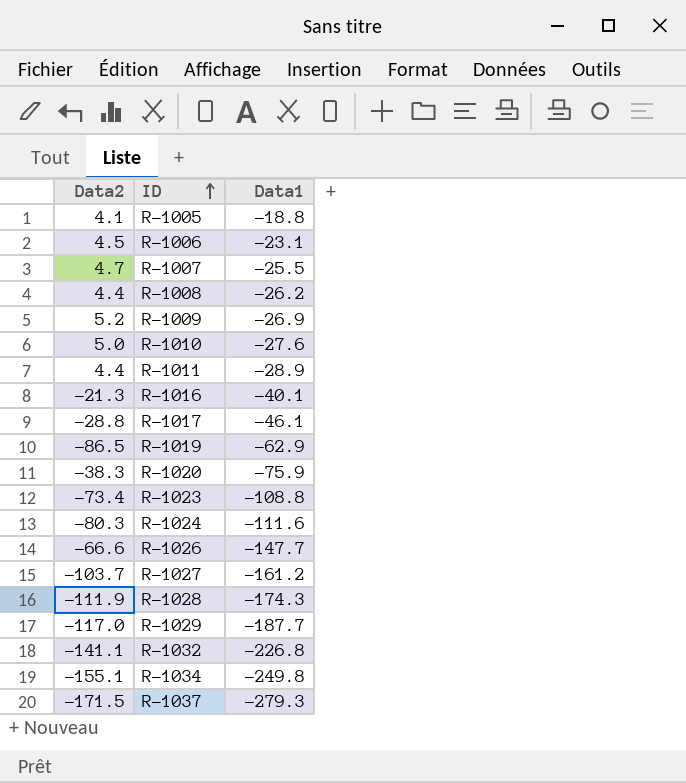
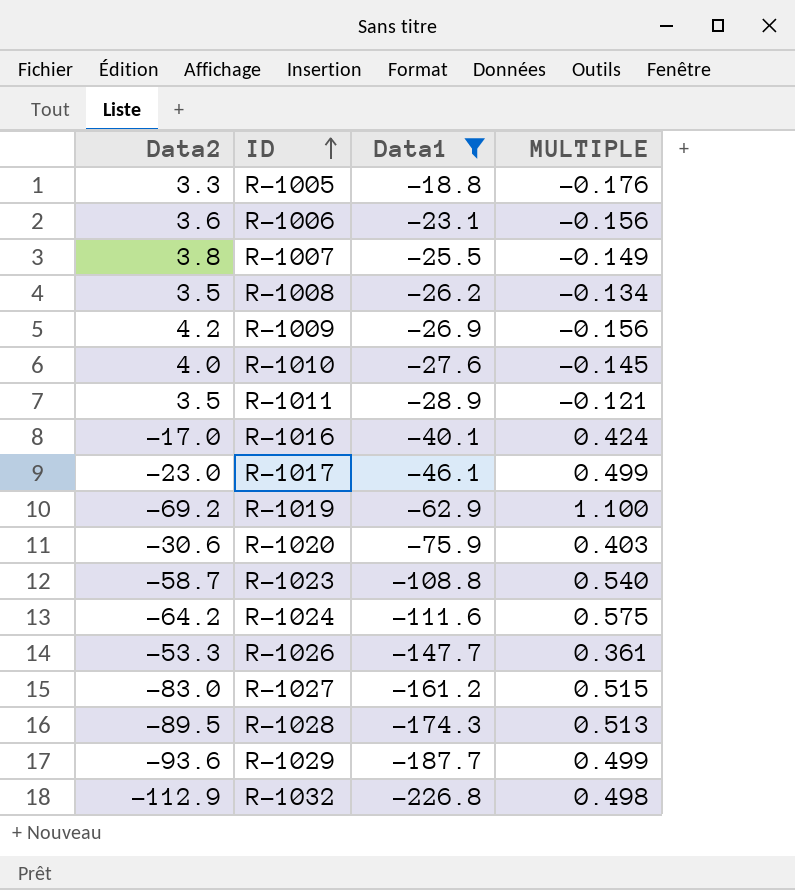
filter: none -> Data1 >= -226.8
column MULTIPLE | formula: none -> [Data2] / [Data1]
R-1005 | Data2: 4.1 -> 3.3
R-1006 | Data2: 4.5 -> 3.6
R-1007 | Data2: 4.7 -> 3.8
R-1008 | Data2: 4.4 -> 3.5
R-1009 | Data2: 5.2 -> 4.2
R-1010 | Data2: 5.0 -> 4.0
R-1011 | Data2: 4.4 -> 3.5
R-1016 | Data2: -21.3 -> -17.0
R-1017 | Data2: -28.8 -> -23.0
R-1019 | Data2: -86.5 -> -69.2
R-1020 | Data2: -38.3 -> -30.6
R-1023 | Data2: -73.4 -> -58.7
R-1024 | Data2: -80.3 -> -64.2
R-1026 | Data2: -66.6 -> -53.3
R-1027 | Data2: -103.7 -> -83.0
R-1028 | Data2: -111.9 -> -89.5
R-1029 | Data2: -117.0 -> -93.6
R-1032 | Data2: -141.1 -> -112.9

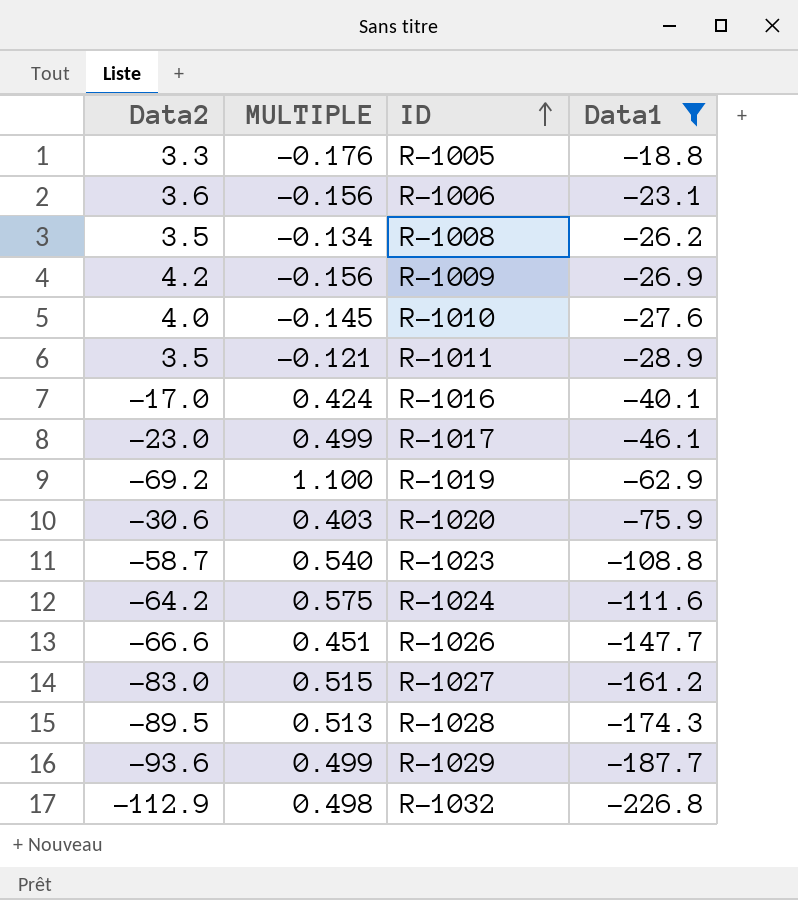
column MULTIPLE | position: 4 -> 2
row R-1007: 3.8 | -25.5 | -0.149 -> none
R-1026 | Data2: -53.3 -> -66.6
R-1026 | MULTIPLE: 0.361 -> 0.451

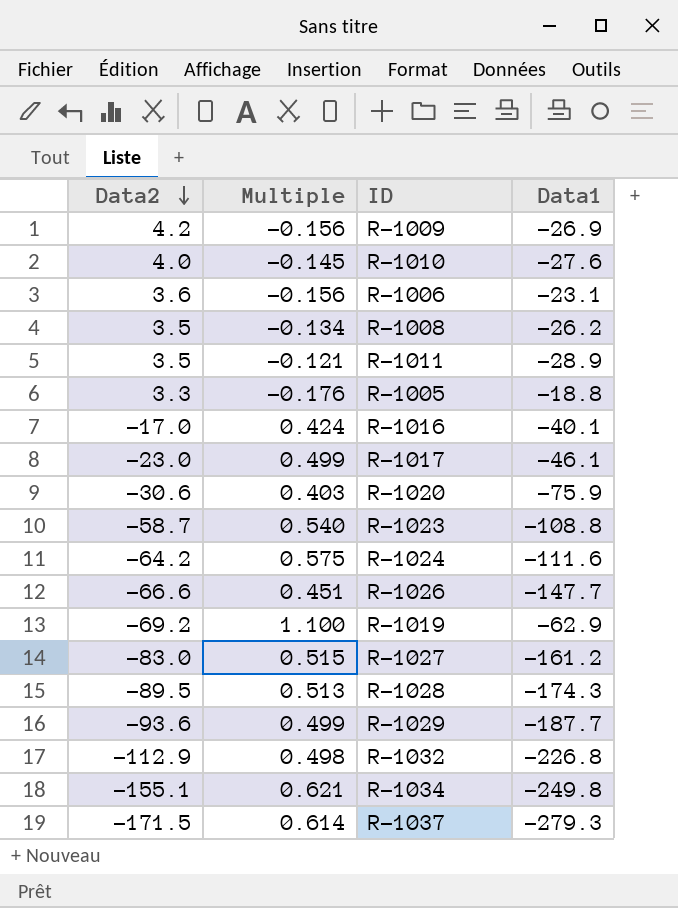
filter: Data1 >= -226.8 -> none
row order: ID ascending -> Data2 descending
column name: MULTIPLE -> Multiple

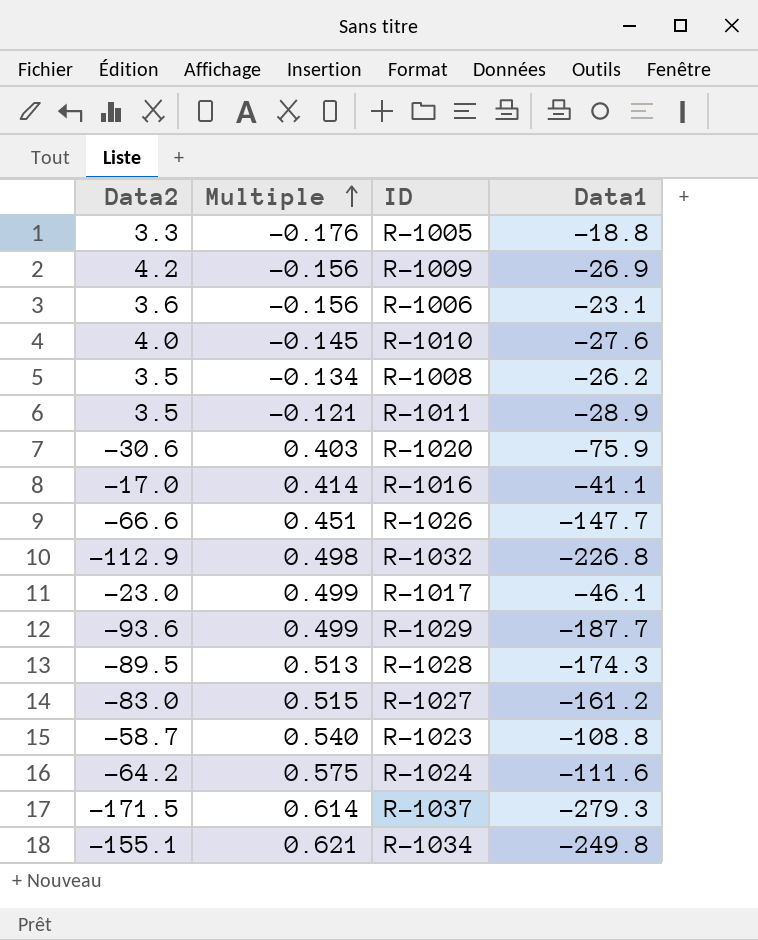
row order: Data2 descending -> Multiple ascending
row R-1019: -69.2 | 1.100 | -62.9 -> none
R-1016 | Multiple: 0.424 -> 0.414
R-1016 | Data1: -40.1 -> -41.1

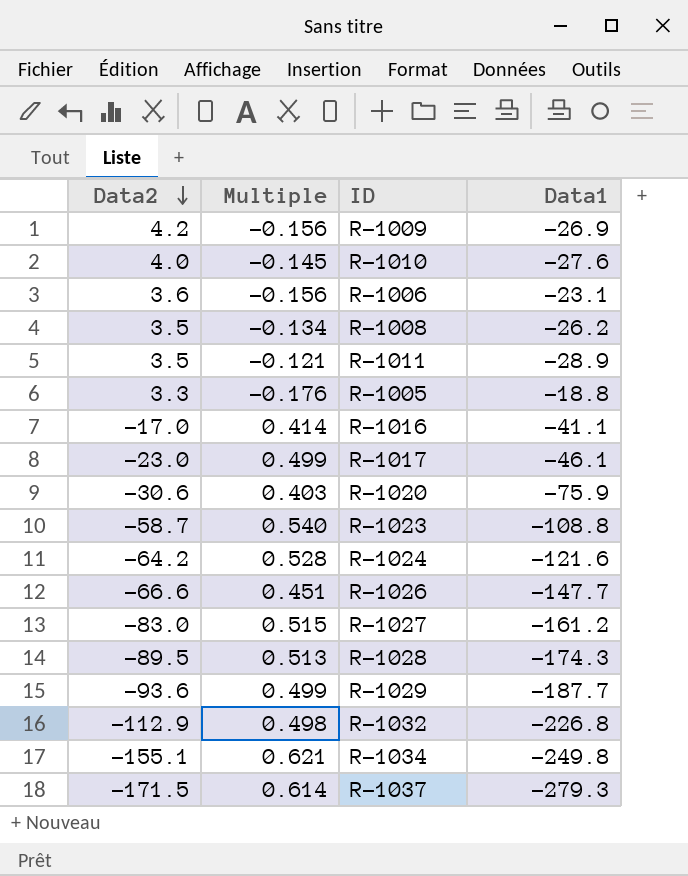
row order: Multiple ascending -> Data2 descending
R-1024 | Multiple: 0.575 -> 0.528
R-1024 | Data1: -111.6 -> -121.6

